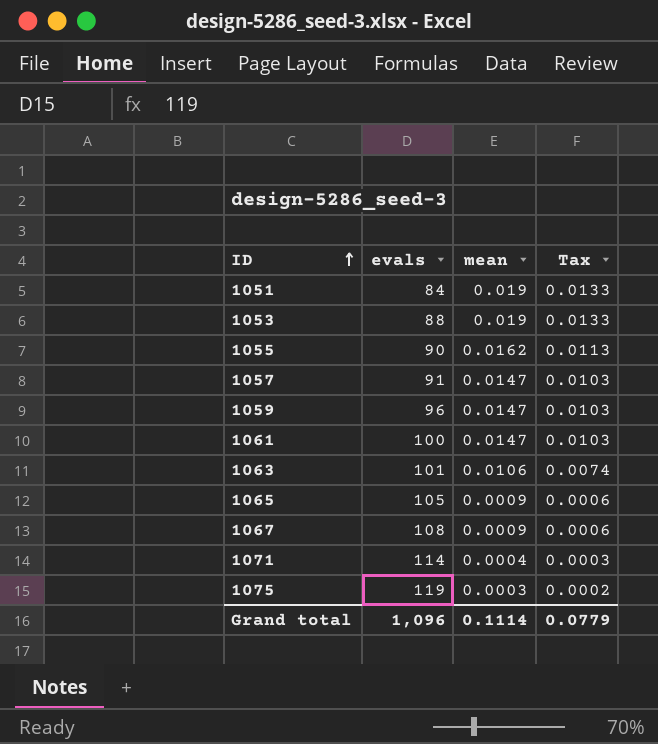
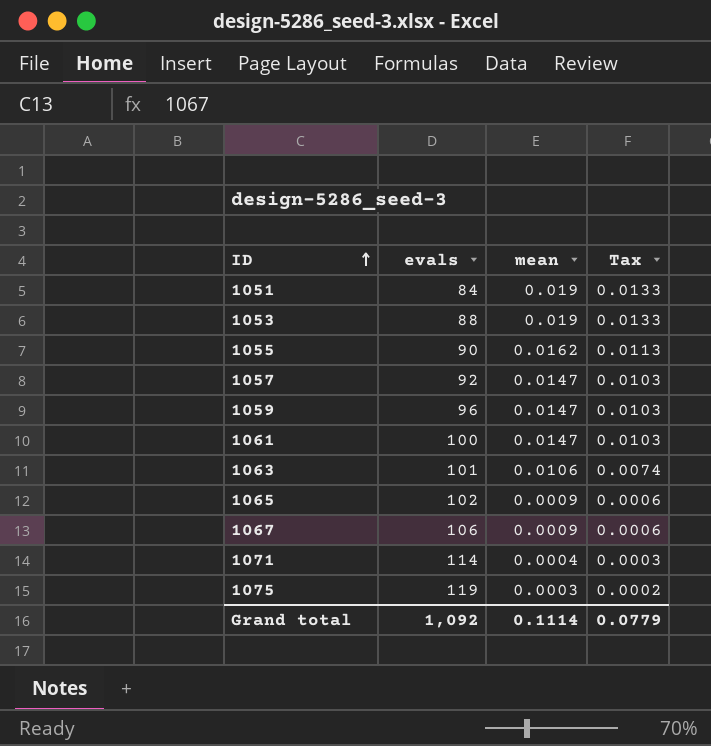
1057 | evals: 91 -> 92
1065 | evals: 105 -> 102
1067 | evals: 108 -> 106
Grand total | evals: 1,096 -> 1,092

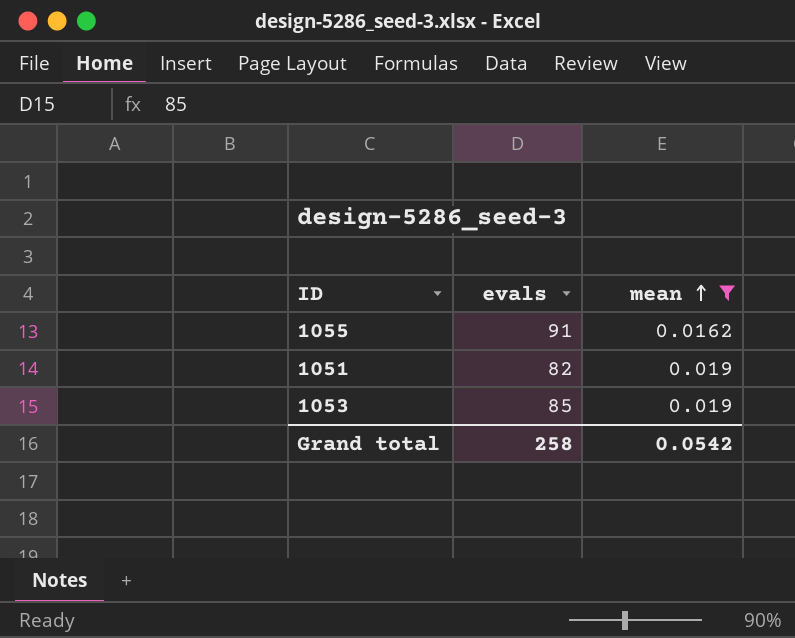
filter: none -> mean >= 0.0162
row order: ID ascending -> mean ascending
column Tax | formula: [mean] * 0.7 -> none
1055 | evals: 90 -> 91
1051 | evals: 84 -> 82
1053 | evals: 88 -> 85
Grand total | evals: 1,092 -> 258
Grand total | mean: 0.1114 -> 0.0542

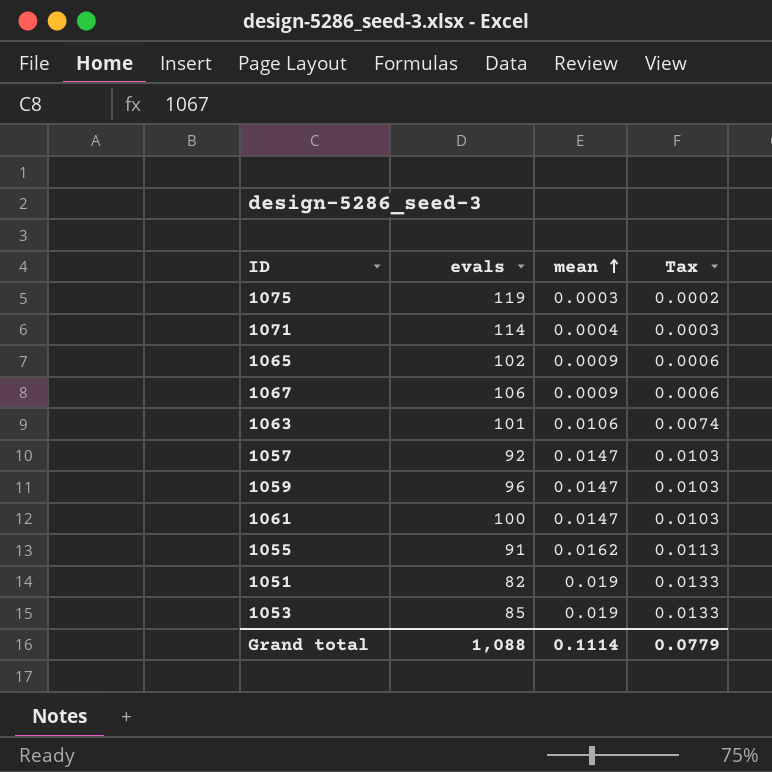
filter: mean >= 0.0162 -> none
column Tax | formula: none -> [mean] * 0.7
Grand total | evals: 258 -> 1,088
Grand total | mean: 0.0542 -> 0.1114

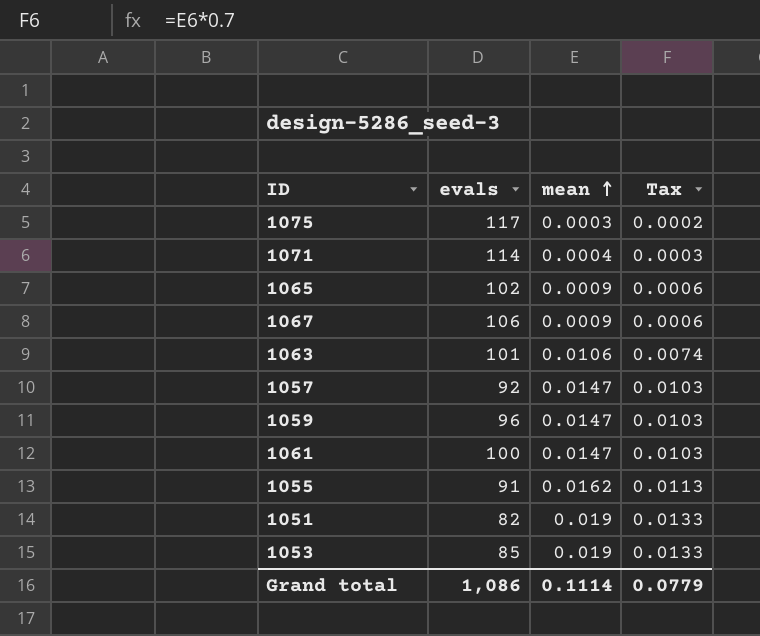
1075 | evals: 119 -> 117
Grand total | evals: 1,088 -> 1,086

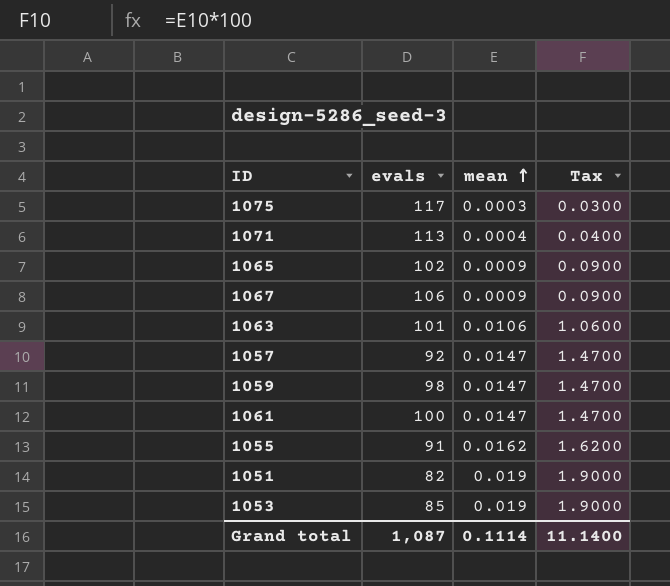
column Tax | formula: [mean] * 0.7 -> [mean] * 100
1071 | evals: 114 -> 113
1059 | evals: 96 -> 98
Grand total | evals: 1,086 -> 1,087
Grand total | Tax: 0.0779 -> 11.1400

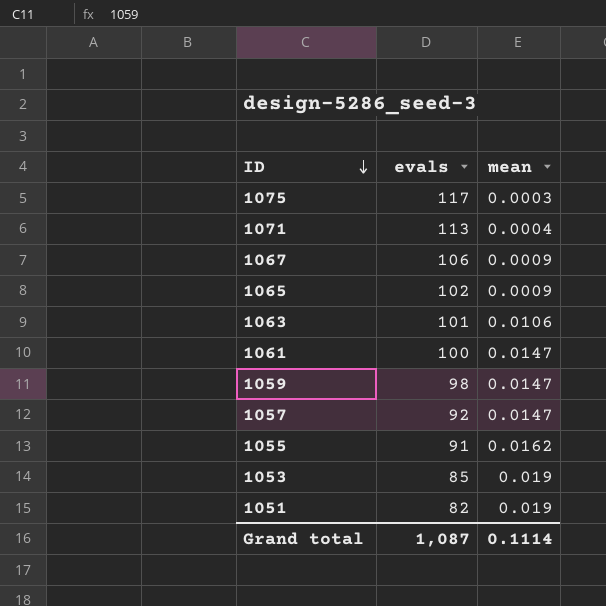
row order: mean ascending -> ID descending
column Tax | formula: [mean] * 100 -> none

